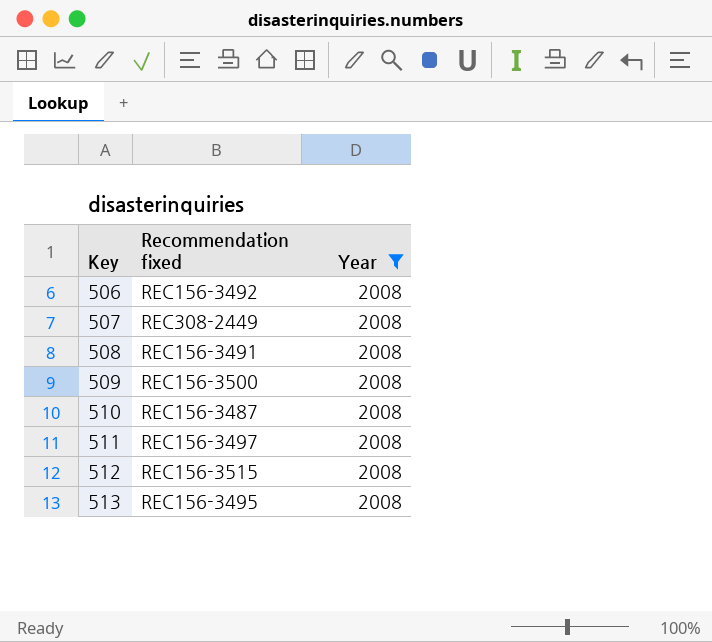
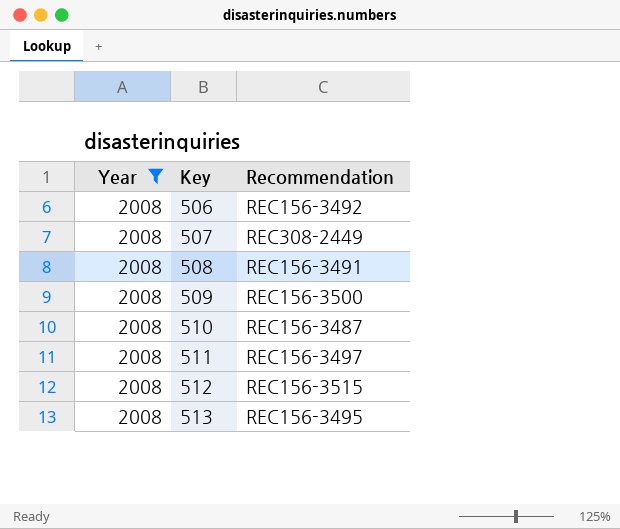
column Year | position: 3 -> 1
column name: Recommendation fixed -> Recommendation

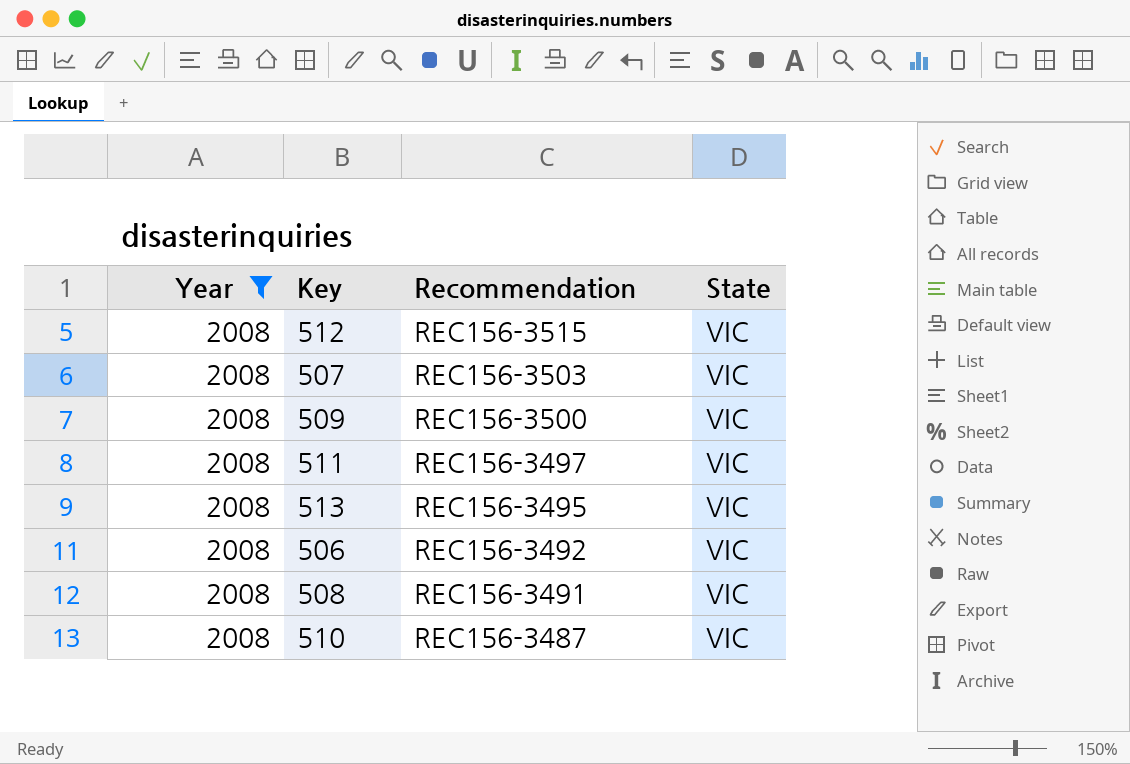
row order: Key ascending -> Recommendation descending
column State | position: none -> 4
507 | Recommendation: REC308-2449 -> REC156-3503

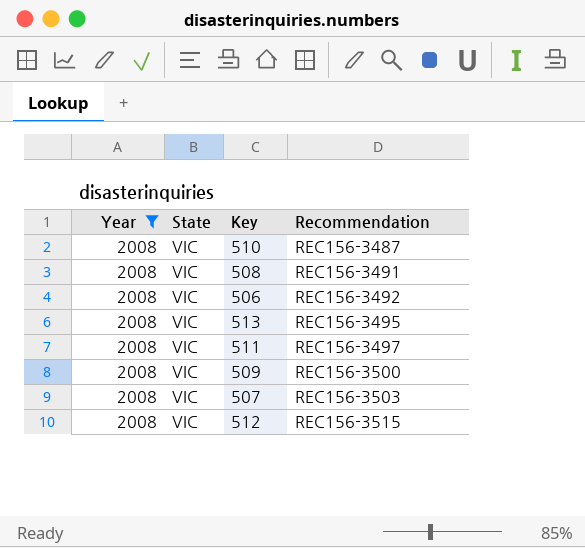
row order: Recommendation descending -> Recommendation ascending
column State | position: 4 -> 2

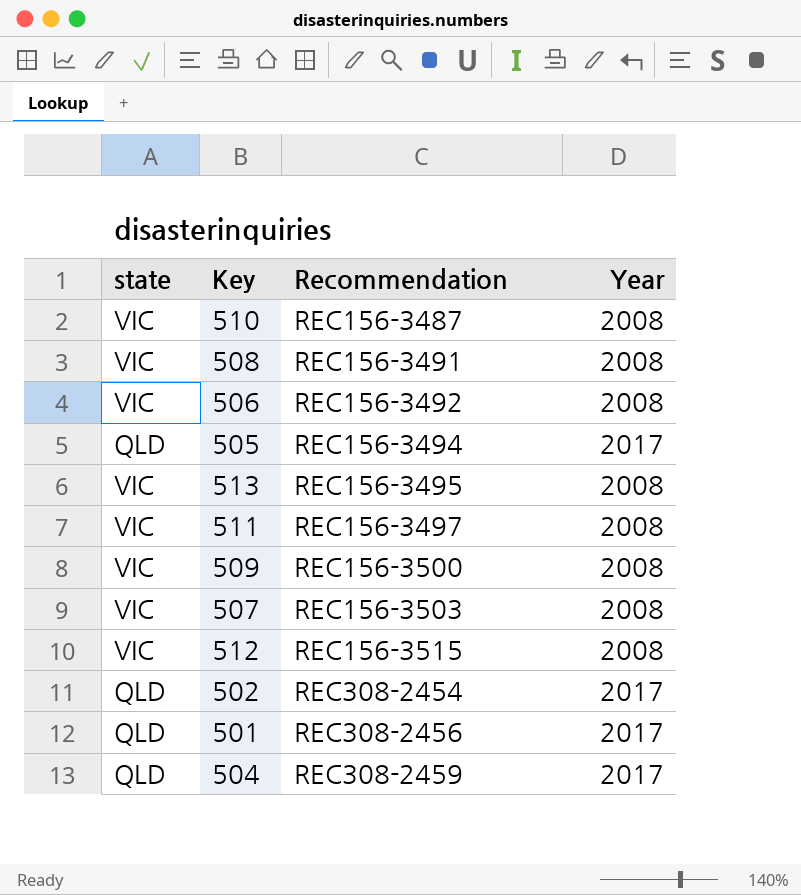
filter: Year = 2008 -> none
column name: State -> state
column Year | position: 1 -> 4

